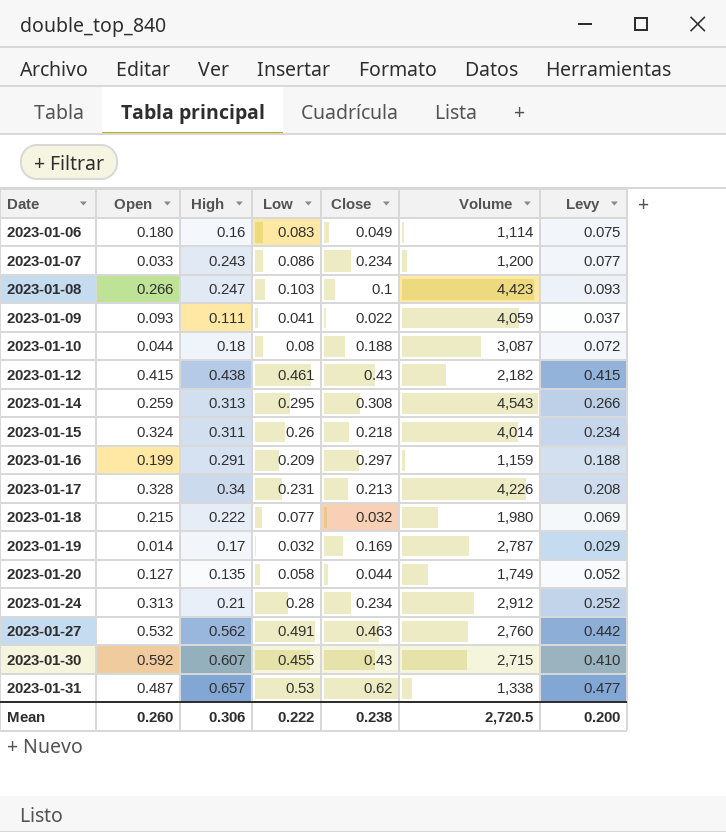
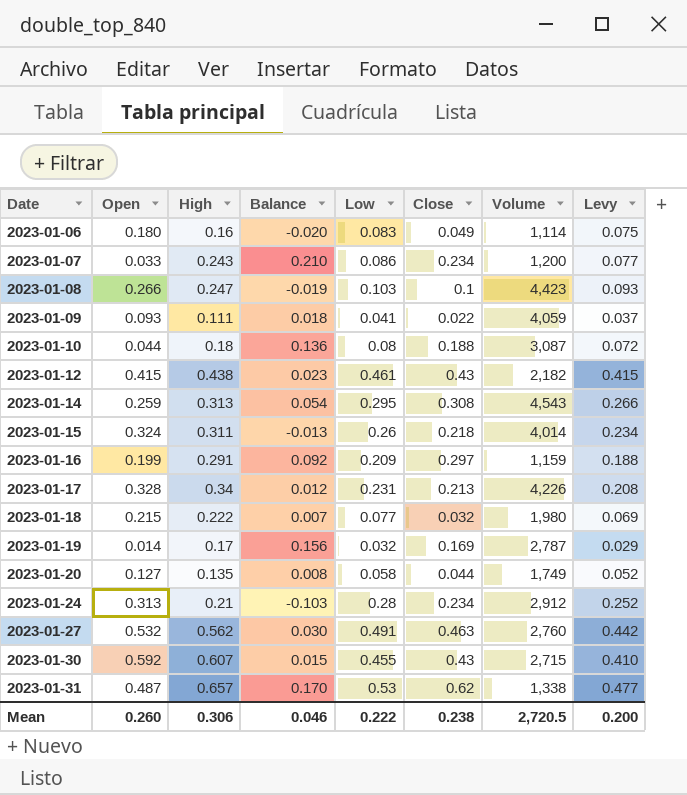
column Balance | formula: none -> [High] - [Open]

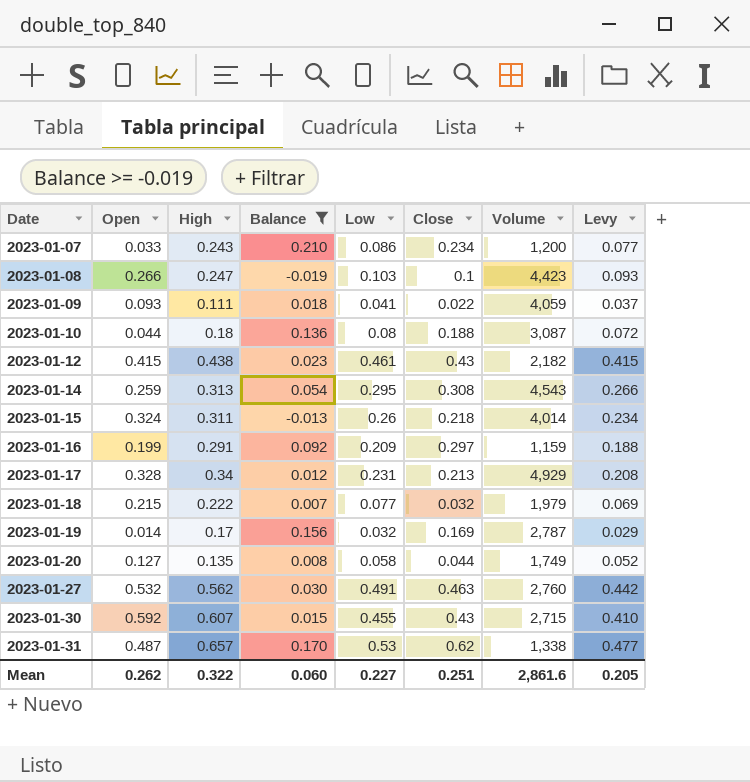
filter: none -> Balance >= -0.019
2023-01-17 | Volume: 4,226 -> 4,929
2023-01-18 | Volume: 1,980 -> 1,979
Mean | Open: 0.260 -> 0.262
Mean | High: 0.306 -> 0.322
Mean | Balance: 0.046 -> 0.060
Mean | Low: 0.222 -> 0.227
Mean | Close: 0.238 -> 0.251
Mean | Volume: 2,720.5 -> 2,861.6
Mean | Levy: 0.200 -> 0.205

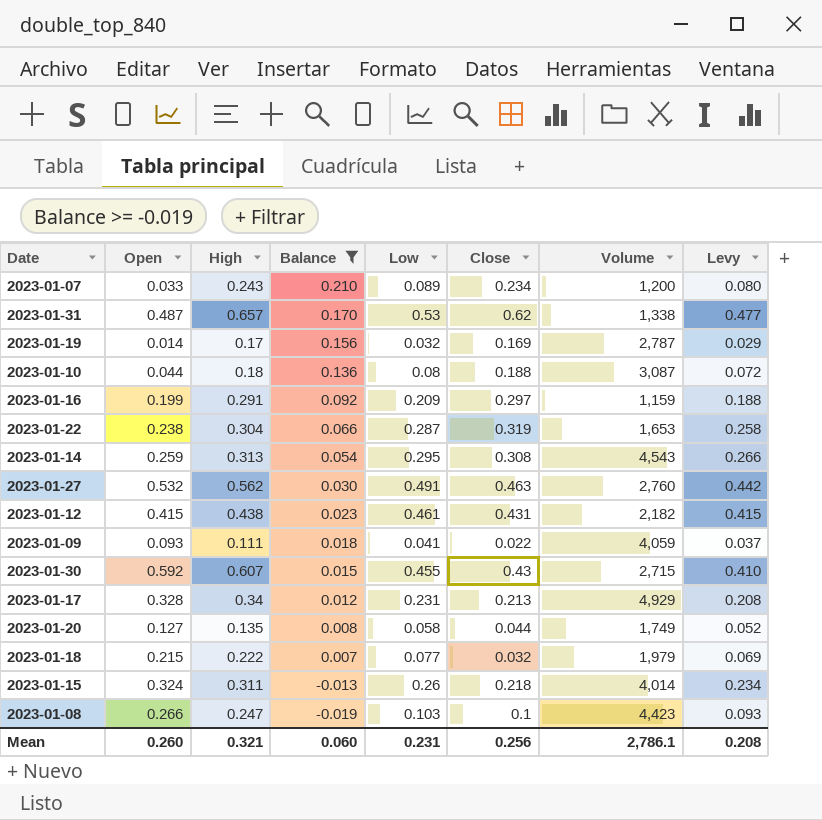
row order: Date ascending -> Balance descending
2023-01-07 | Low: 0.086 -> 0.089
2023-01-07 | Levy: 0.077 -> 0.080
row 2023-01-22: none -> 0.238 | 0.304 | 0.066 | 0.287 | 0.319 | 1,653 | 0.258
2023-01-12 | Close: 0.43 -> 0.431
Mean | Open: 0.262 -> 0.260
Mean | High: 0.322 -> 0.321
Mean | Low: 0.227 -> 0.231
Mean | Close: 0.251 -> 0.256
Mean | Volume: 2,861.6 -> 2,786.1
Mean | Levy: 0.205 -> 0.208

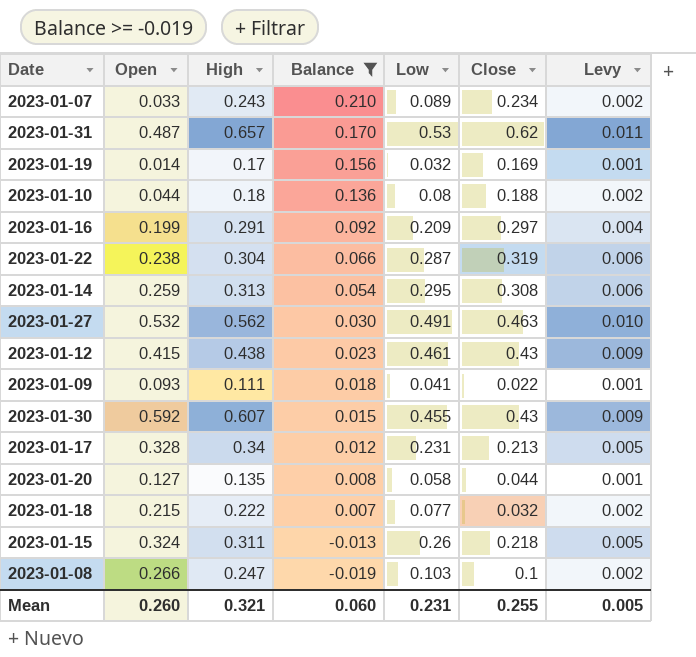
column Volume | position: 7 -> none
column Levy | formula: [Low] * 0.9 -> [Low] * 0.02
2023-01-12 | Close: 0.431 -> 0.43
Mean | Close: 0.256 -> 0.255
Mean | Levy: 0.208 -> 0.005

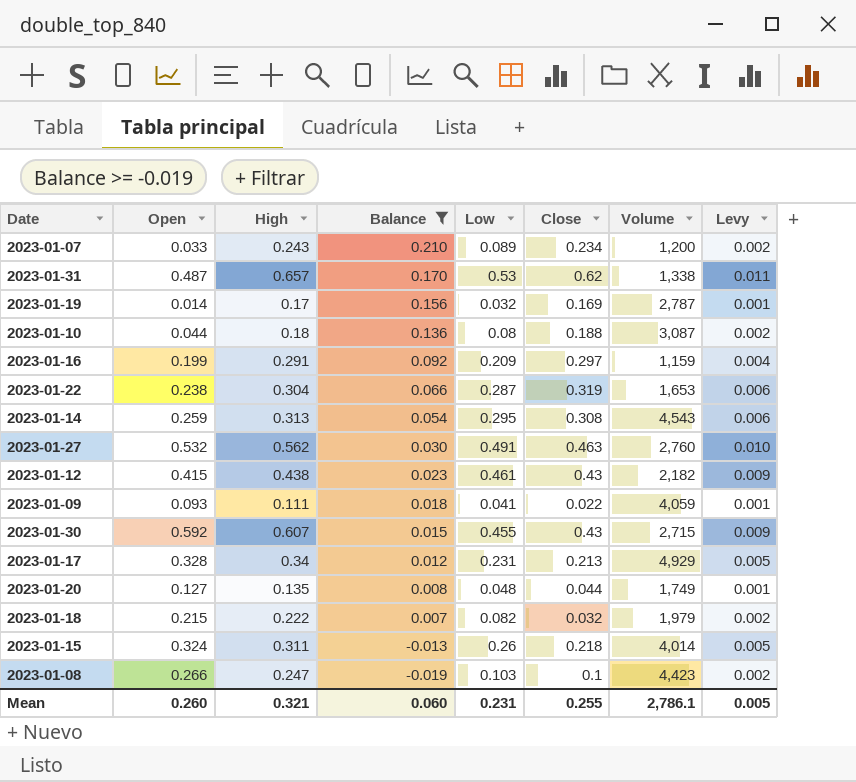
column Volume | position: none -> 7
2023-01-20 | Low: 0.058 -> 0.048
2023-01-18 | Low: 0.077 -> 0.082

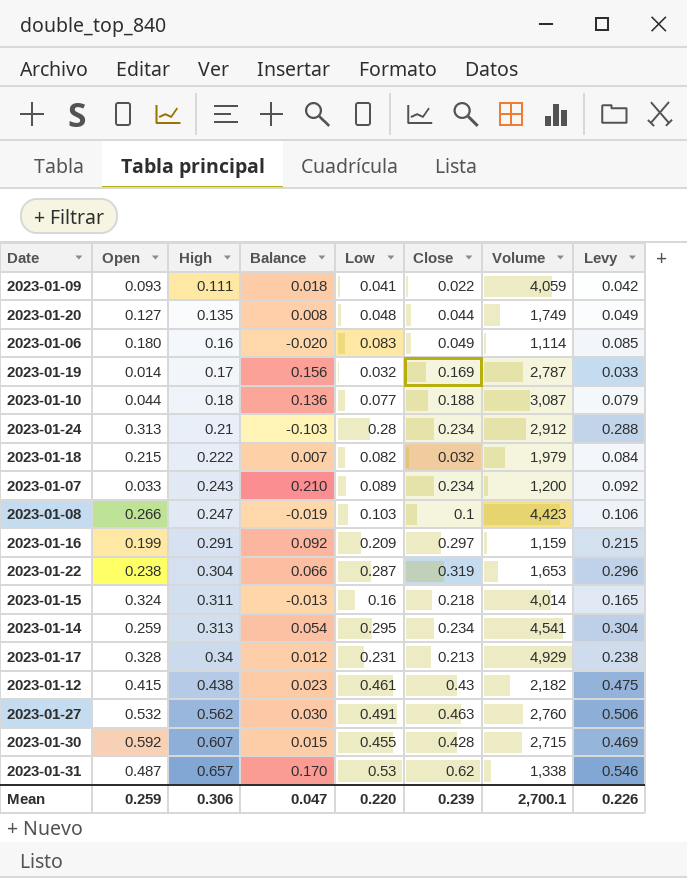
filter: Balance >= -0.019 -> none
row order: Balance descending -> High ascending
column Levy | formula: [Low] * 0.02 -> [Low] * 1.03
2023-01-10 | Low: 0.08 -> 0.077
2023-01-15 | Low: 0.26 -> 0.16
2023-01-14 | Close: 0.308 -> 0.234
2023-01-14 | Volume: 4,543 -> 4,541
2023-01-30 | Close: 0.43 -> 0.428
Mean | Open: 0.260 -> 0.259
Mean | High: 0.321 -> 0.306
Mean | Balance: 0.060 -> 0.047
Mean | Low: 0.231 -> 0.220
Mean | Close: 0.255 -> 0.239
Mean | Volume: 2,786.1 -> 2,700.1
Mean | Levy: 0.005 -> 0.226

